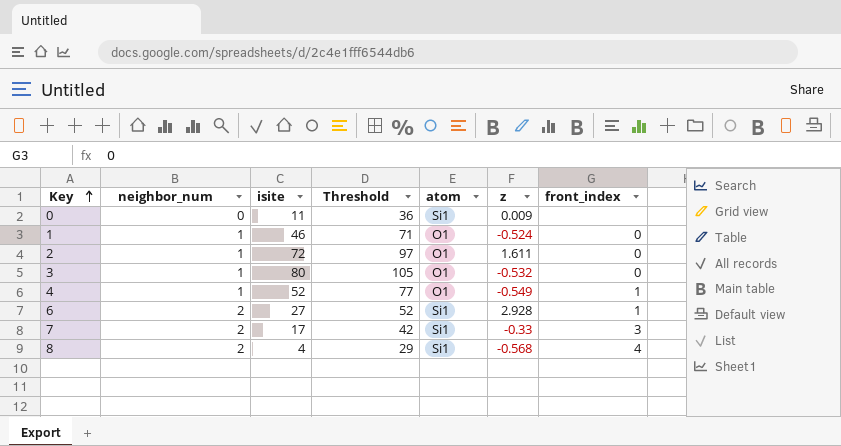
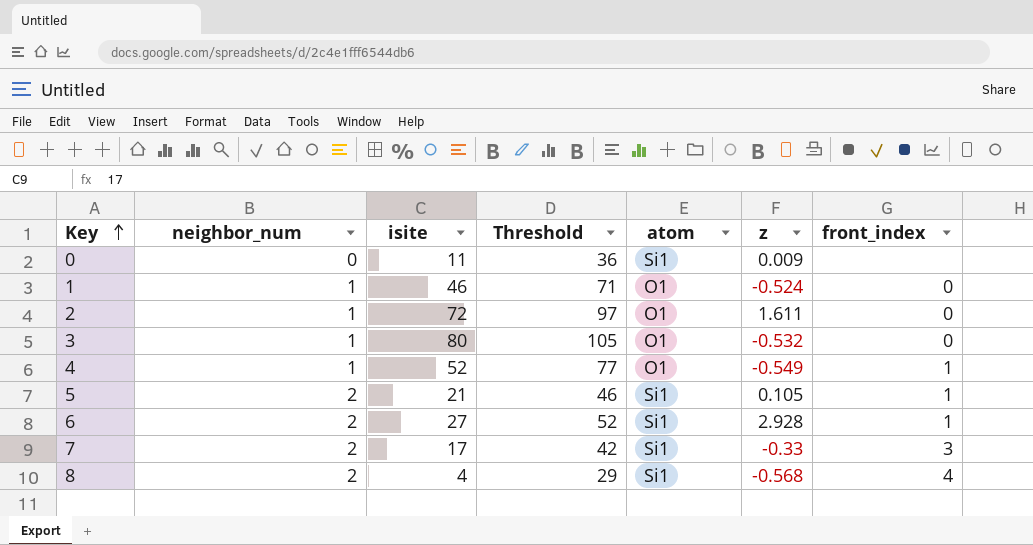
row 5: none -> 2 | 21 | 46 | Si1 | 0.105 | 1

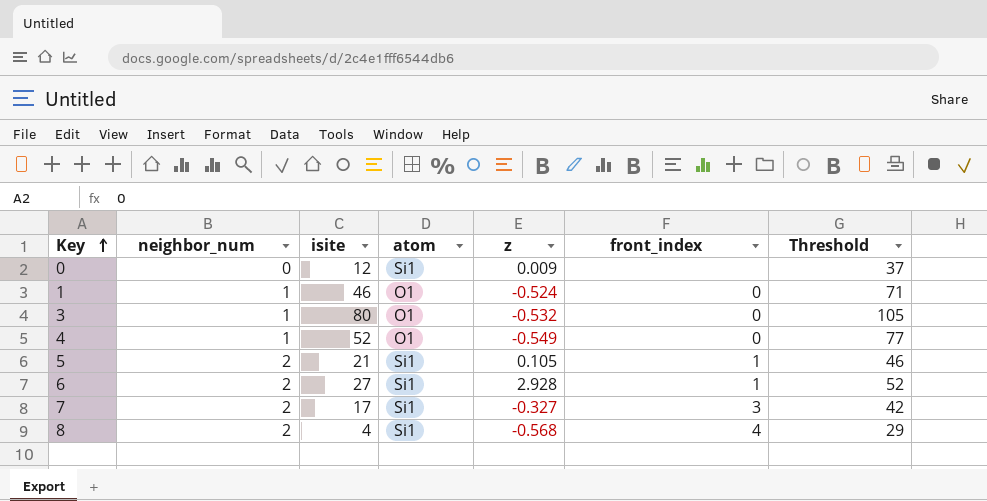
column Threshold | position: 4 -> 7
row 2: 1 | 72 | 97 | O1 | 1.611 | 0 -> none
0 | isite: 11 -> 12
0 | Threshold: 36 -> 37
4 | front_index: 1 -> 0
7 | z: -0.33 -> -0.327

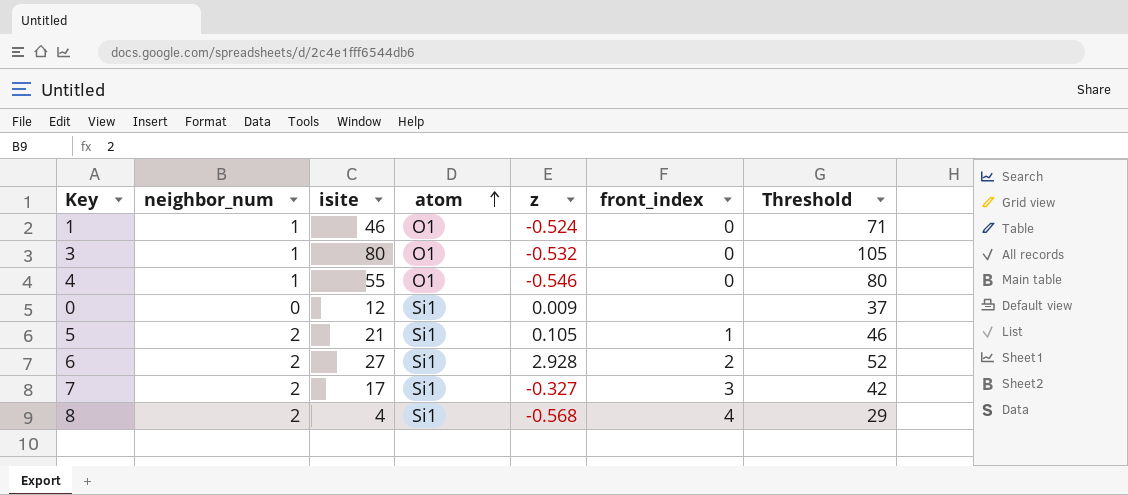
row order: Key ascending -> atom ascending
4 | isite: 52 -> 55
4 | z: -0.549 -> -0.546
4 | Threshold: 77 -> 80
6 | front_index: 1 -> 2

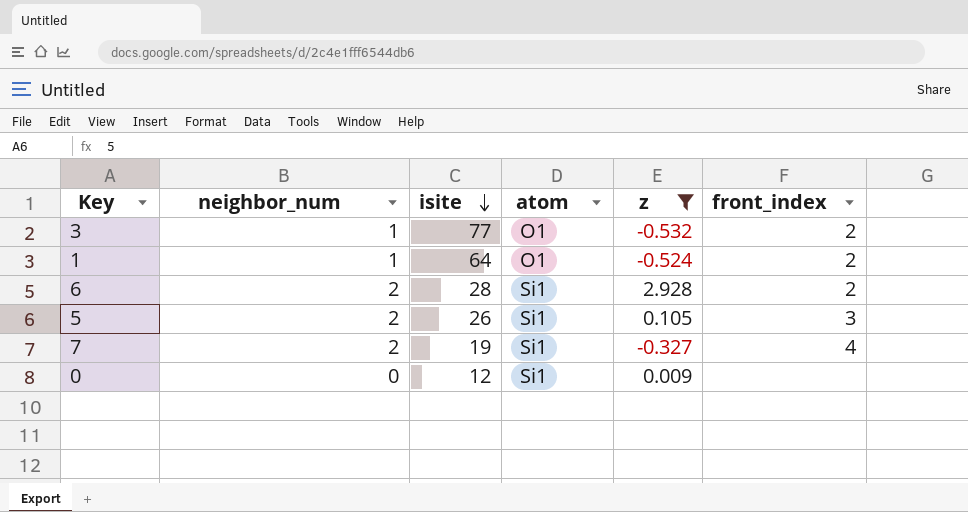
filter: none -> z >= -0.532
row order: atom ascending -> isite descending
column Threshold | formula: [isite] + 25 -> none
3 | isite: 80 -> 77
3 | front_index: 0 -> 2
1 | isite: 46 -> 64
1 | front_index: 0 -> 2
6 | isite: 27 -> 28
5 | isite: 21 -> 26
5 | front_index: 1 -> 3
7 | isite: 17 -> 19
7 | front_index: 3 -> 4

